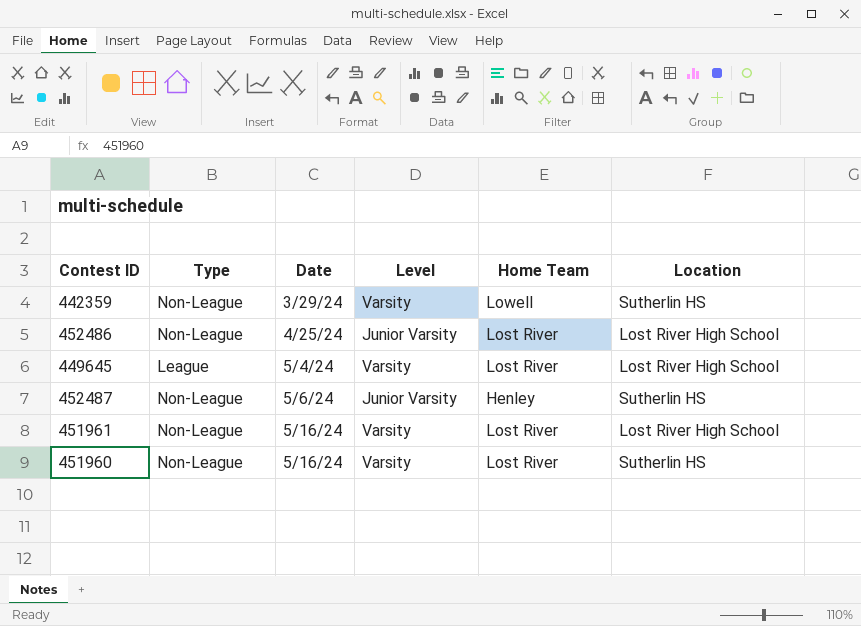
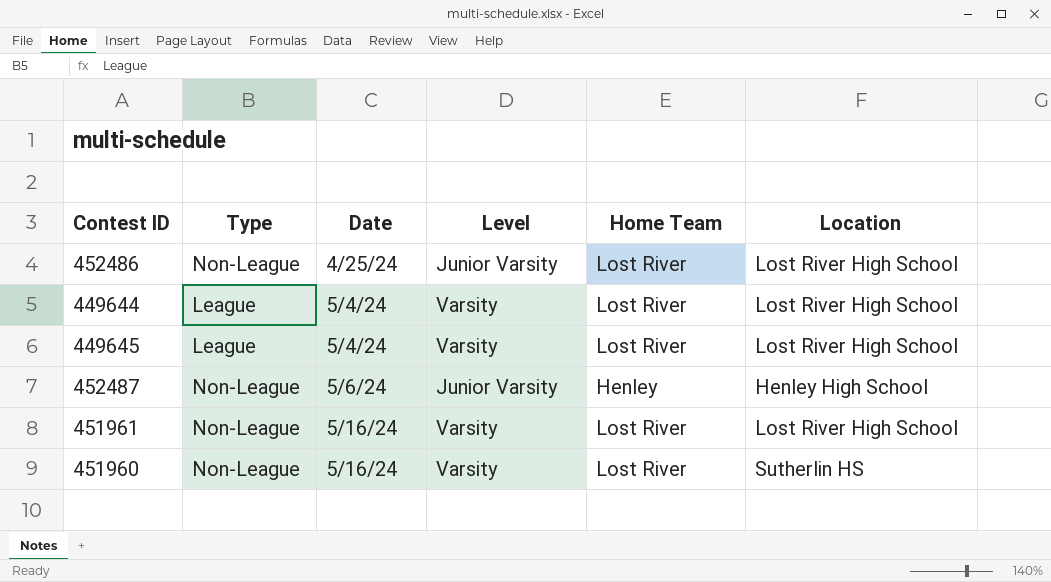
row 442359: Non-League | 3/29/24 | Varsity | Lowell | Sutherlin HS -> none
row 449644: none -> League | 5/4/24 | Varsity | Lost River | Lost River High School
452487 | Location: Sutherlin HS -> Henley High School

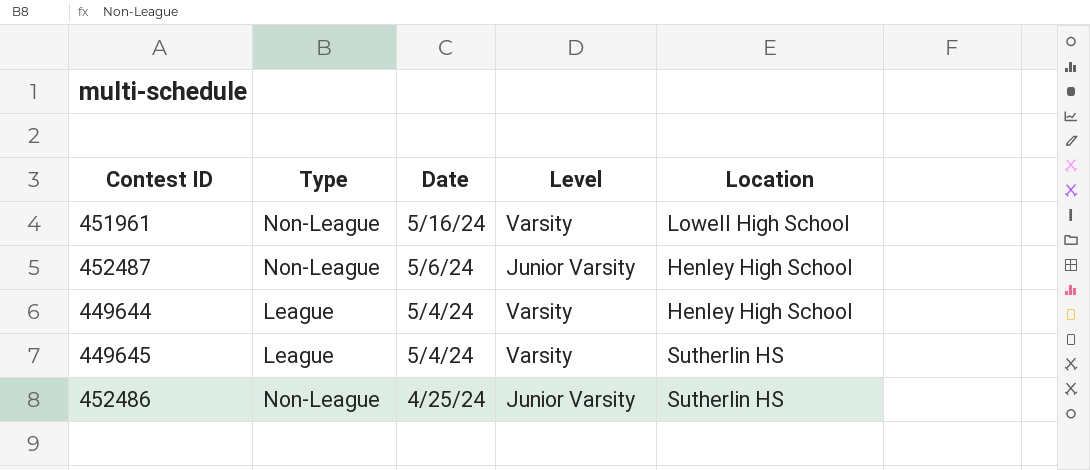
row order: Date ascending -> Date descending
column Home Team | position: 5 -> none
row 451960: Non-League | 5/16/24 | Varsity | Lost River | Sutherlin HS -> none
451961 | Location: Lost River High School -> Lowell High School
449644 | Location: Lost River High School -> Henley High School
449645 | Location: Lost River High School -> Sutherlin HS
452486 | Location: Lost River High School -> Sutherlin HS

